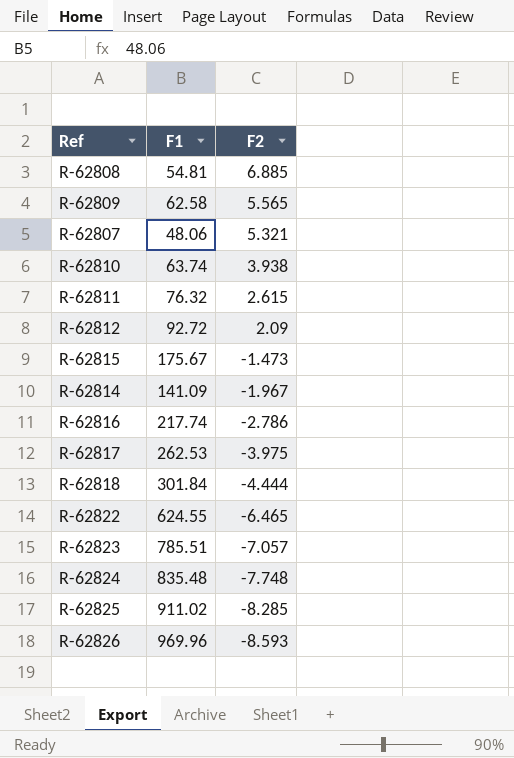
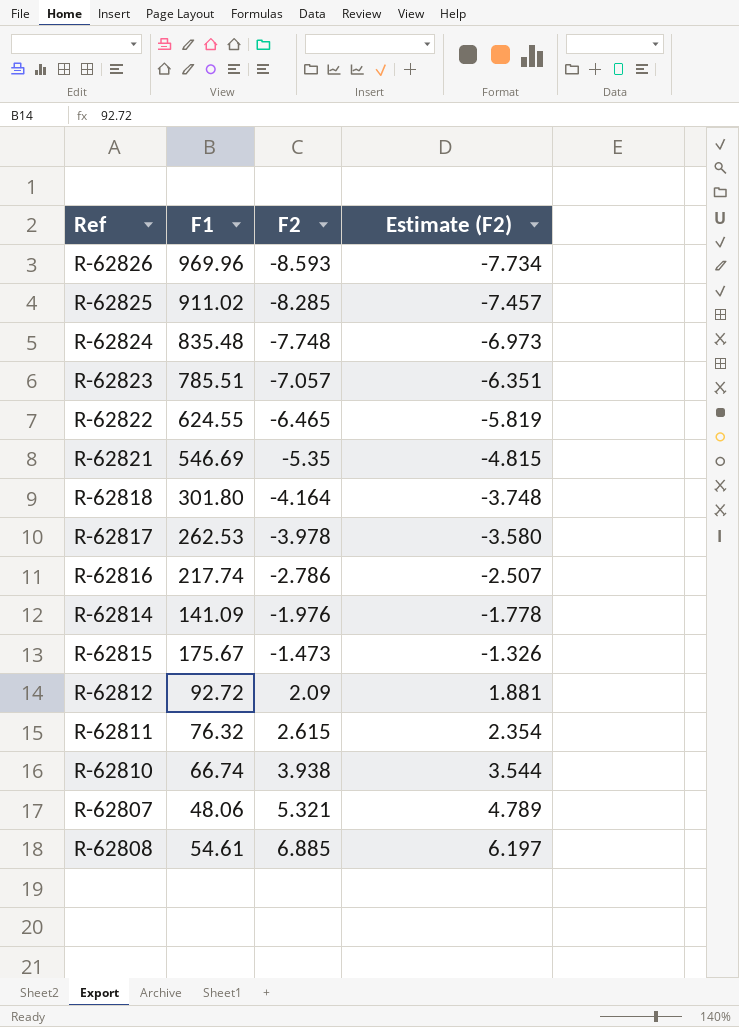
row order: F2 descending -> F2 ascending
column Estimate (F2) | formula: none -> [F2] * 0.9
row R-62809: 62.58 | 5.565 -> none
row R-62821: none -> 546.69 | -5.35 | -4.815
R-62818 | F1: 301.84 -> 301.80
R-62818 | F2: -4.444 -> -4.164
R-62817 | F2: -3.975 -> -3.978
R-62814 | F2: -1.967 -> -1.976
R-62810 | F1: 63.74 -> 66.74
R-62808 | F1: 54.81 -> 54.61

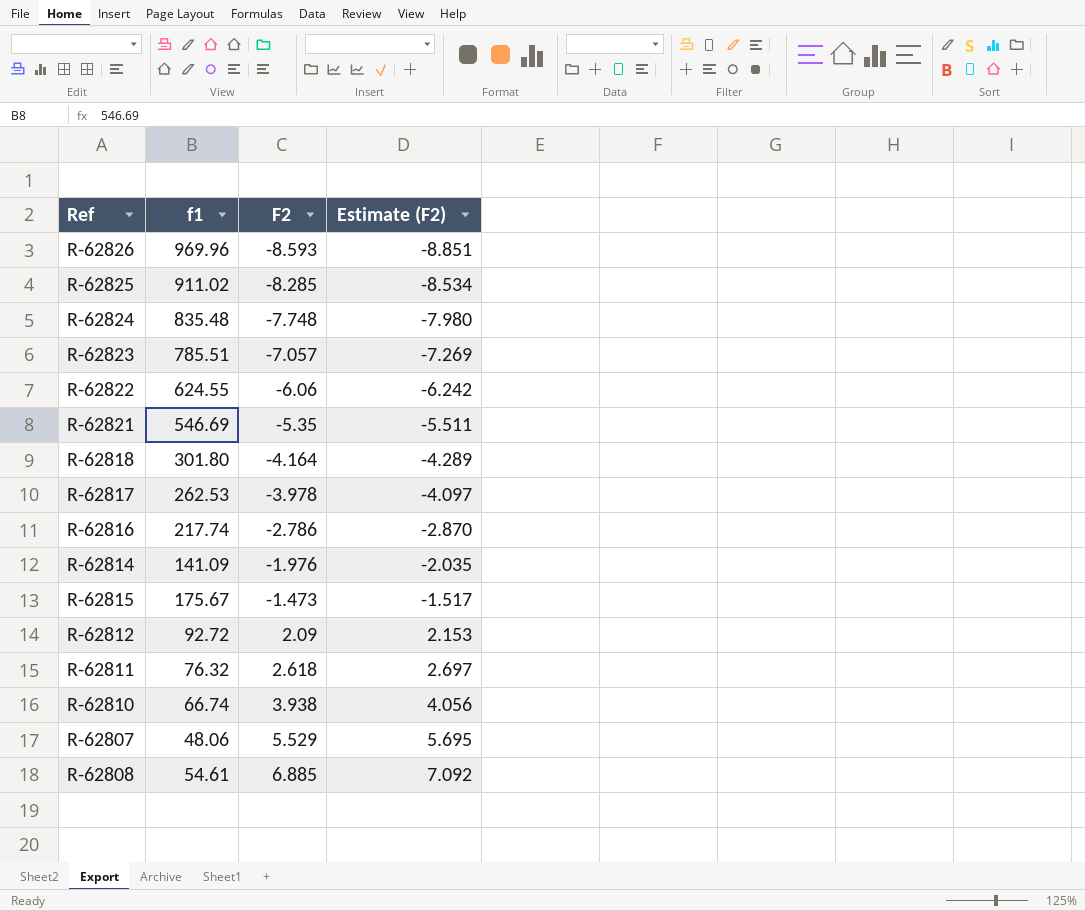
column name: F1 -> f1
column Estimate (F2) | formula: [F2] * 0.9 -> [F2] * 1.03
R-62822 | F2: -6.465 -> -6.06
R-62811 | F2: 2.615 -> 2.618
R-62807 | F2: 5.321 -> 5.529

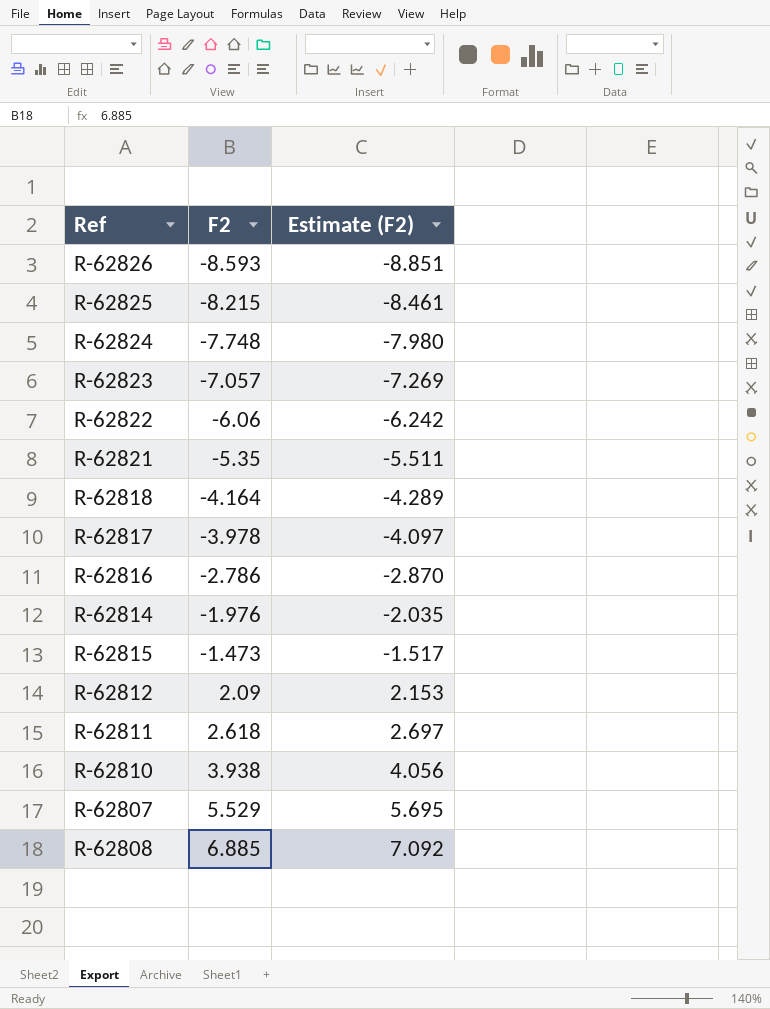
column f1 | position: 2 -> none
R-62825 | F2: -8.285 -> -8.215
R-62825 | Estimate (F2): -8.534 -> -8.461

